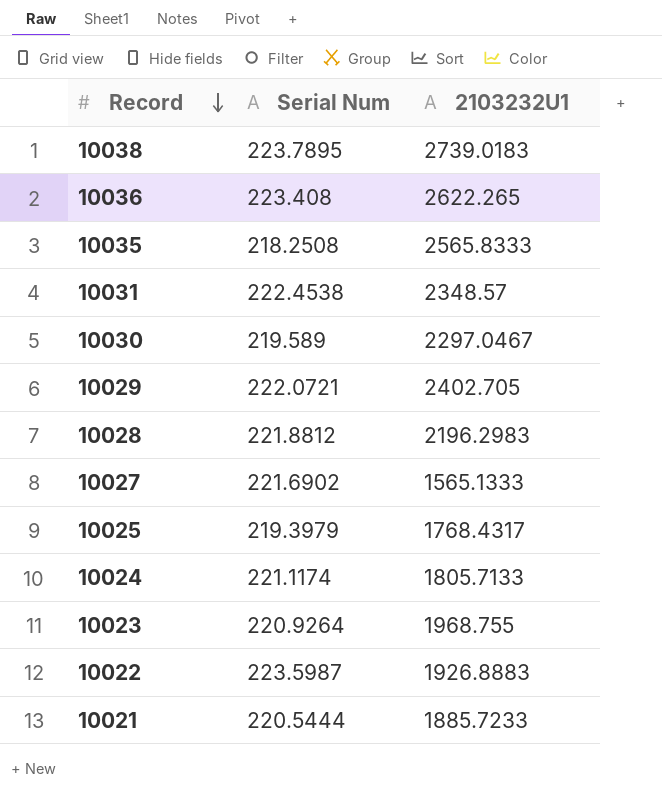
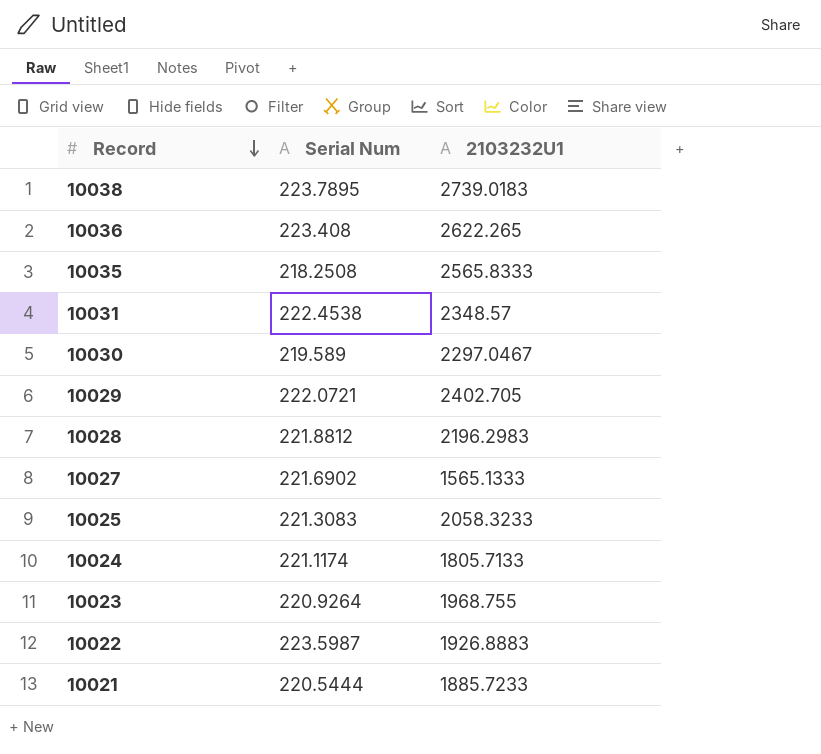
10025 | Serial Num: 219.3979 -> 221.3083
10025 | 2103232U1: 1768.4317 -> 2058.3233

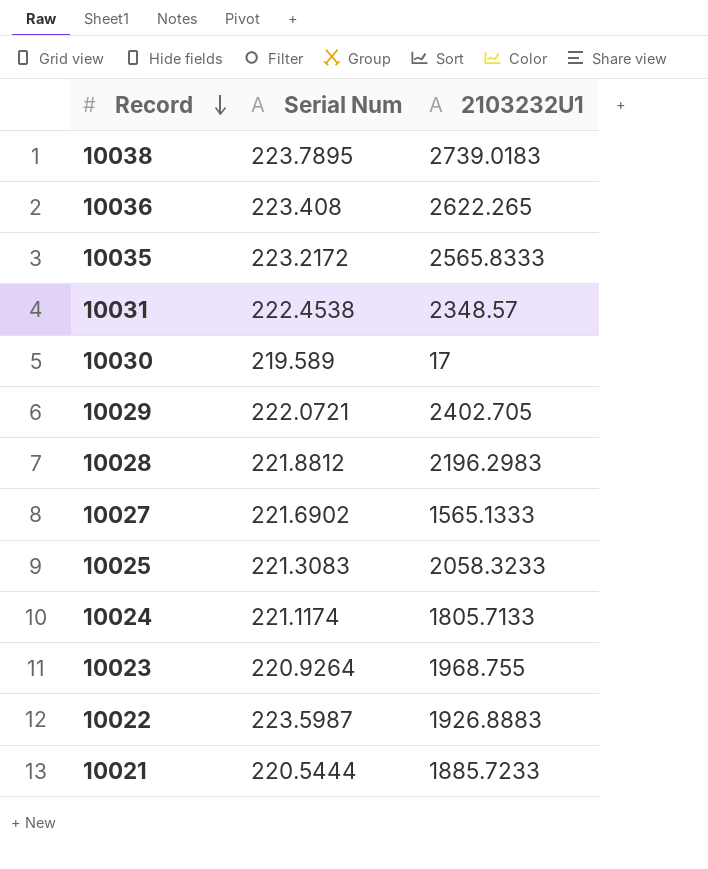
10035 | Serial Num: 218.2508 -> 223.2172
10030 | 2103232U1: 2297.0467 -> 17

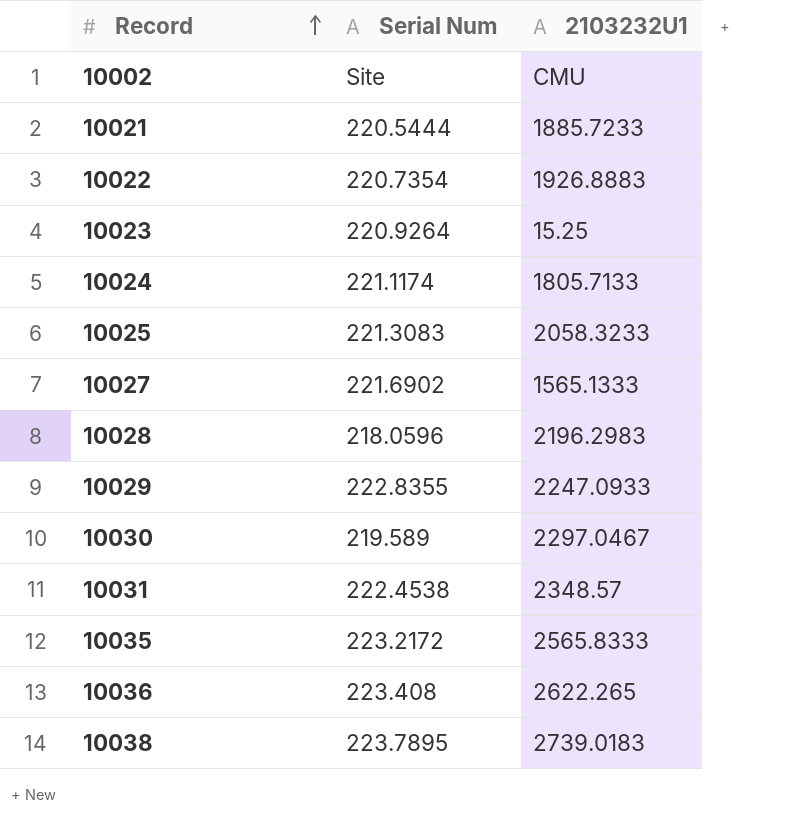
row order: Record descending -> Record ascending
row 10002: none -> Site | CMU
10022 | Serial Num: 223.5987 -> 220.7354
10023 | 2103232U1: 1968.755 -> 15.25
10028 | Serial Num: 221.8812 -> 218.0596
10029 | Serial Num: 222.0721 -> 222.8355
10029 | 2103232U1: 2402.705 -> 2247.0933
10030 | 2103232U1: 17 -> 2297.0467

